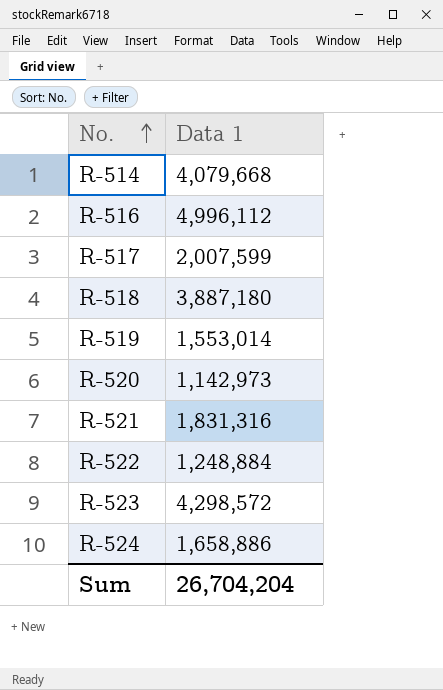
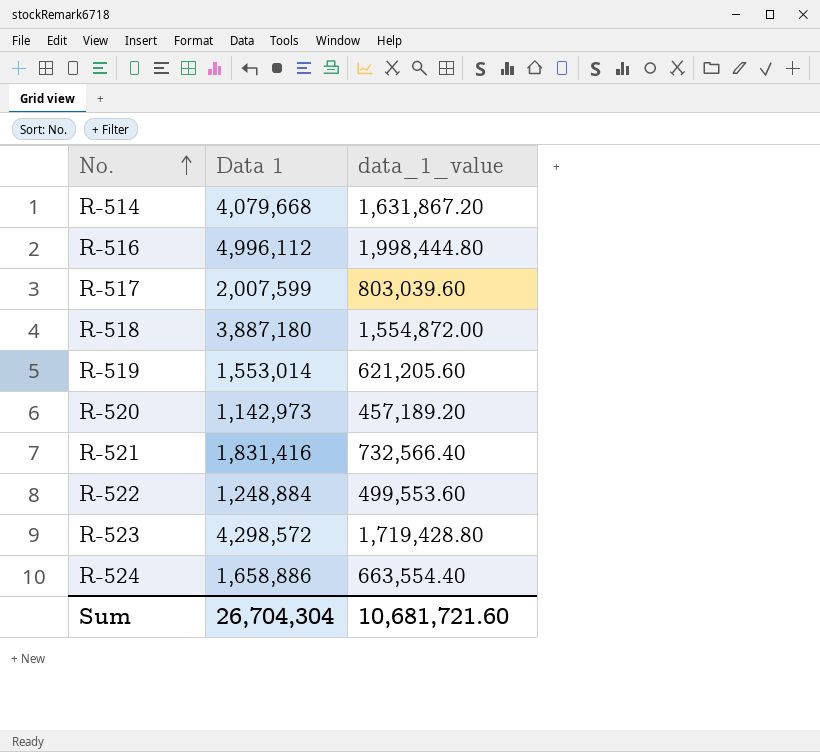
column data_1_value | formula: none -> [Data 1] * 0.4
R-521 | Data 1: 1,831,316 -> 1,831,416
Sum | Data 1: 26,704,204 -> 26,704,304

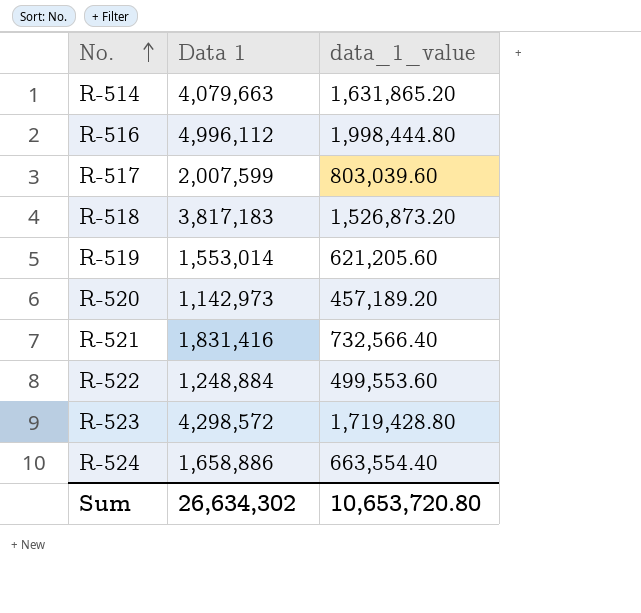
R-514 | Data 1: 4,079,668 -> 4,079,663
R-514 | data_1_value: 1,631,867.20 -> 1,631,865.20
R-518 | Data 1: 3,887,180 -> 3,817,183
R-518 | data_1_value: 1,554,872.00 -> 1,526,873.20
Sum | Data 1: 26,704,304 -> 26,634,302
Sum | data_1_value: 10,681,721.60 -> 10,653,720.80

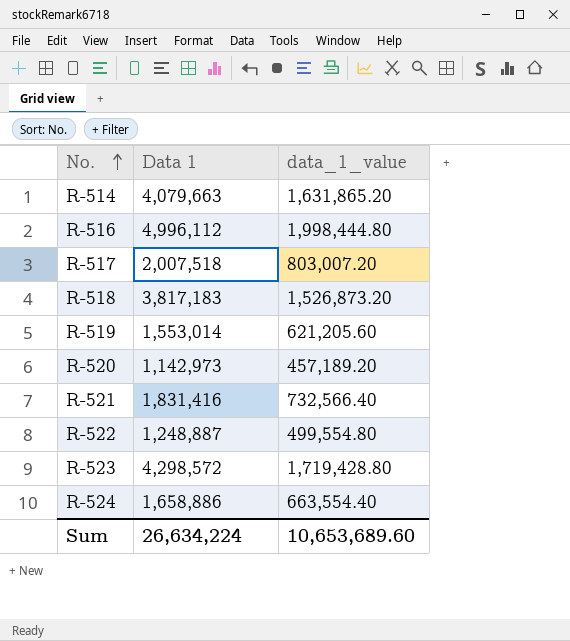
R-517 | Data 1: 2,007,599 -> 2,007,518
R-517 | data_1_value: 803,039.60 -> 803,007.20
R-522 | Data 1: 1,248,884 -> 1,248,887
R-522 | data_1_value: 499,553.60 -> 499,554.80
Sum | Data 1: 26,634,302 -> 26,634,224
Sum | data_1_value: 10,653,720.80 -> 10,653,689.60

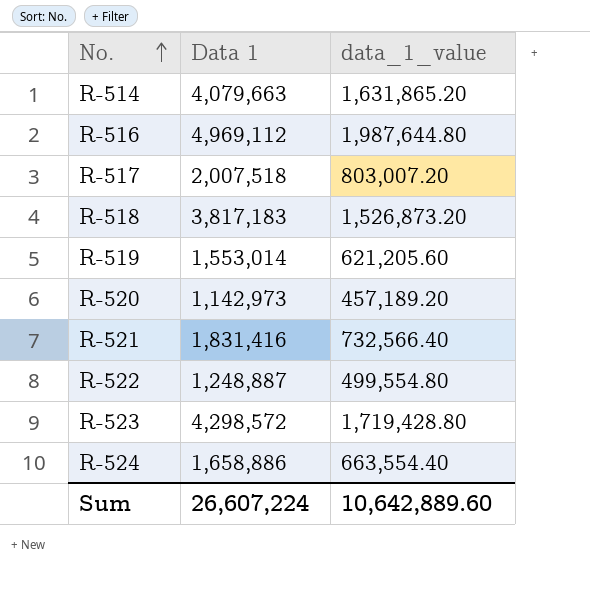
R-516 | Data 1: 4,996,112 -> 4,969,112
R-516 | data_1_value: 1,998,444.80 -> 1,987,644.80
Sum | Data 1: 26,634,224 -> 26,607,224
Sum | data_1_value: 10,653,689.60 -> 10,642,889.60

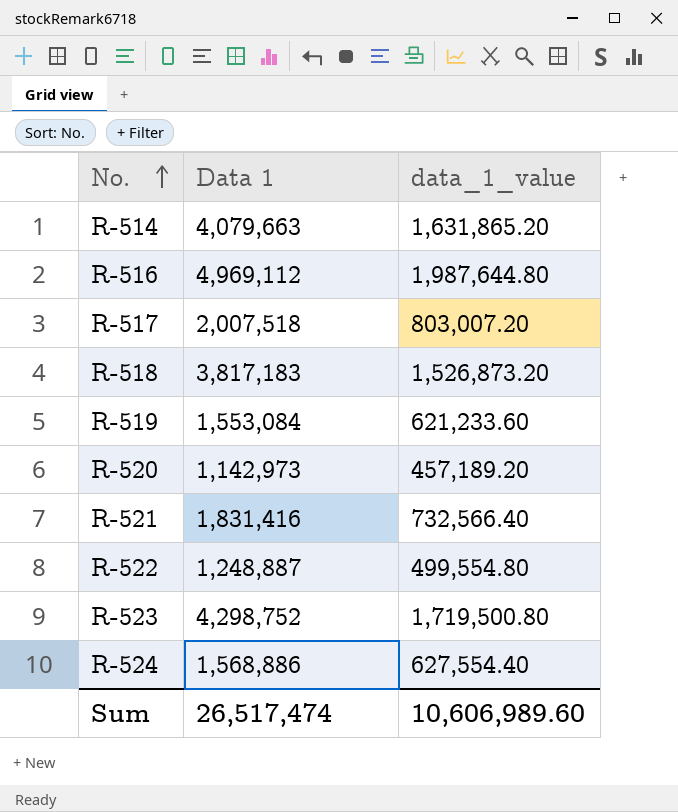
R-519 | Data 1: 1,553,014 -> 1,553,084
R-519 | data_1_value: 621,205.60 -> 621,233.60
R-523 | Data 1: 4,298,572 -> 4,298,752
R-523 | data_1_value: 1,719,428.80 -> 1,719,500.80
R-524 | Data 1: 1,658,886 -> 1,568,886
R-524 | data_1_value: 663,554.40 -> 627,554.40
Sum | Data 1: 26,607,224 -> 26,517,474
Sum | data_1_value: 10,642,889.60 -> 10,606,989.60

